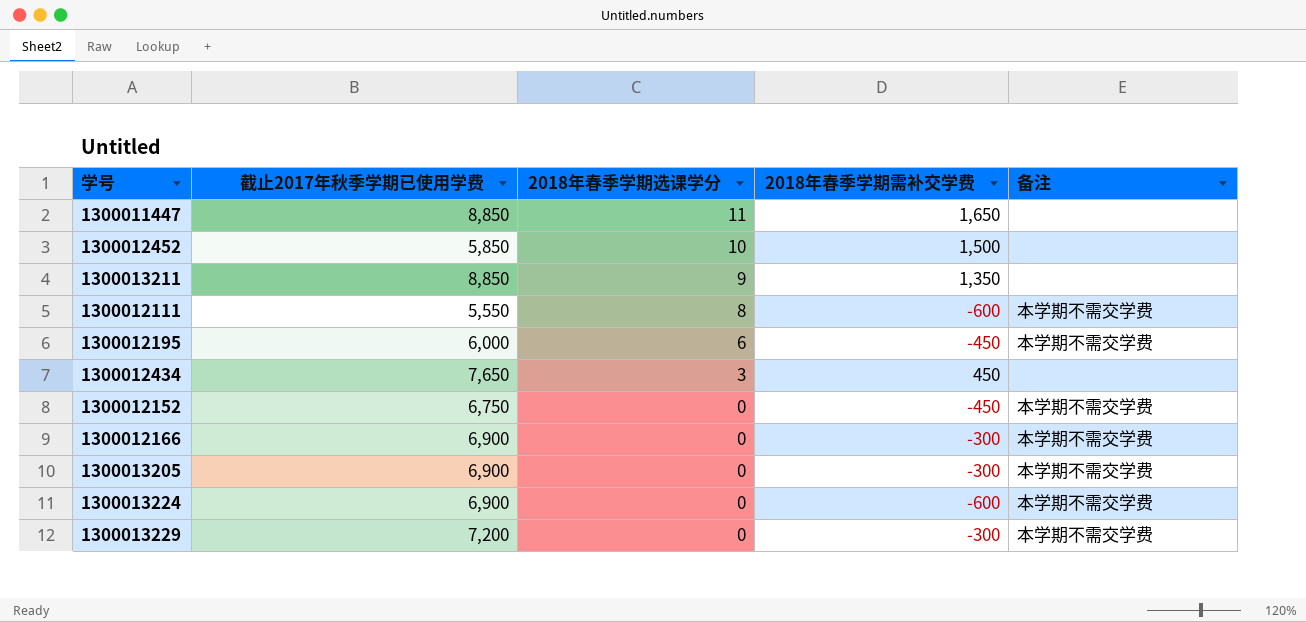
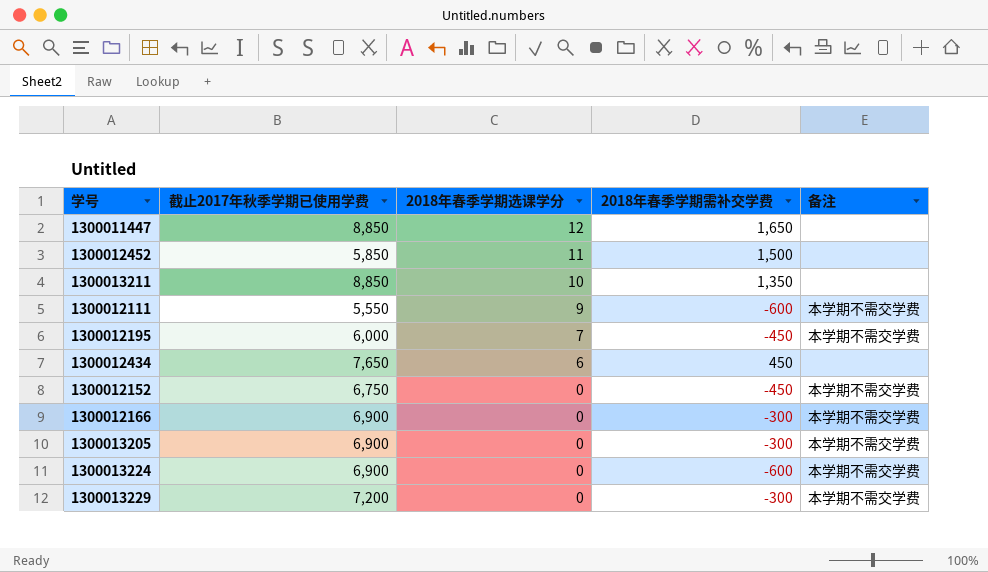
1300011447 | 2018年春季学期选课学分: 11 -> 12
1300012452 | 2018年春季学期选课学分: 10 -> 11
1300013211 | 2018年春季学期选课学分: 9 -> 10
1300012111 | 2018年春季学期选课学分: 8 -> 9
1300012195 | 2018年春季学期选课学分: 6 -> 7
1300012434 | 2018年春季学期选课学分: 3 -> 6

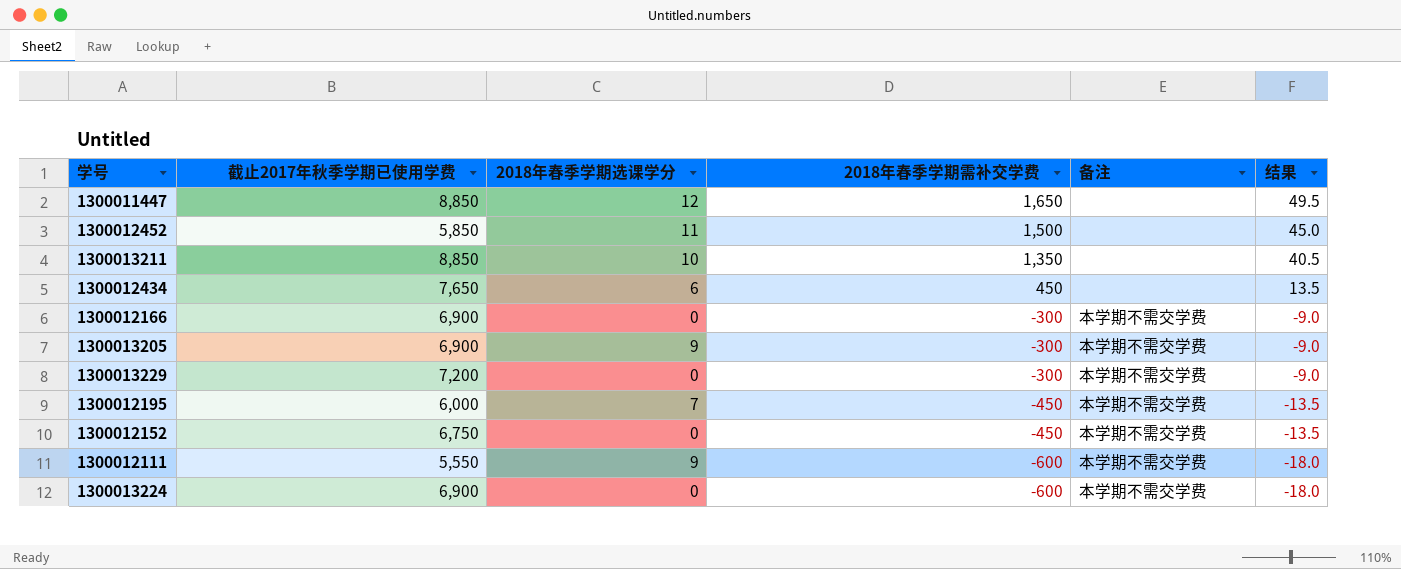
row order: 2018年春季学期选课学分 descending -> 2018年春季学期需补交学费 descending
column 结果 | formula: none -> [2018年春季学期需补交学费] * 0.03
1300013205 | 2018年春季学期选课学分: 0 -> 9

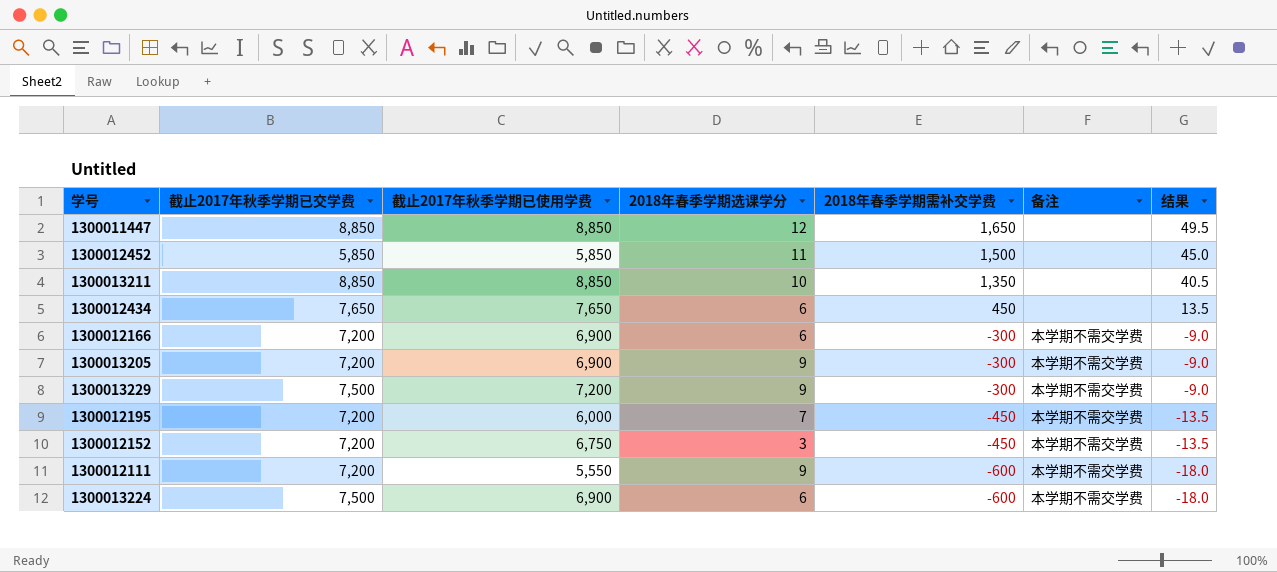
column 截止2017年秋季学期已交学费 | position: none -> 2
1300012166 | 2018年春季学期选课学分: 0 -> 6
1300013229 | 2018年春季学期选课学分: 0 -> 9
1300012152 | 2018年春季学期选课学分: 0 -> 3
1300013224 | 2018年春季学期选课学分: 0 -> 6

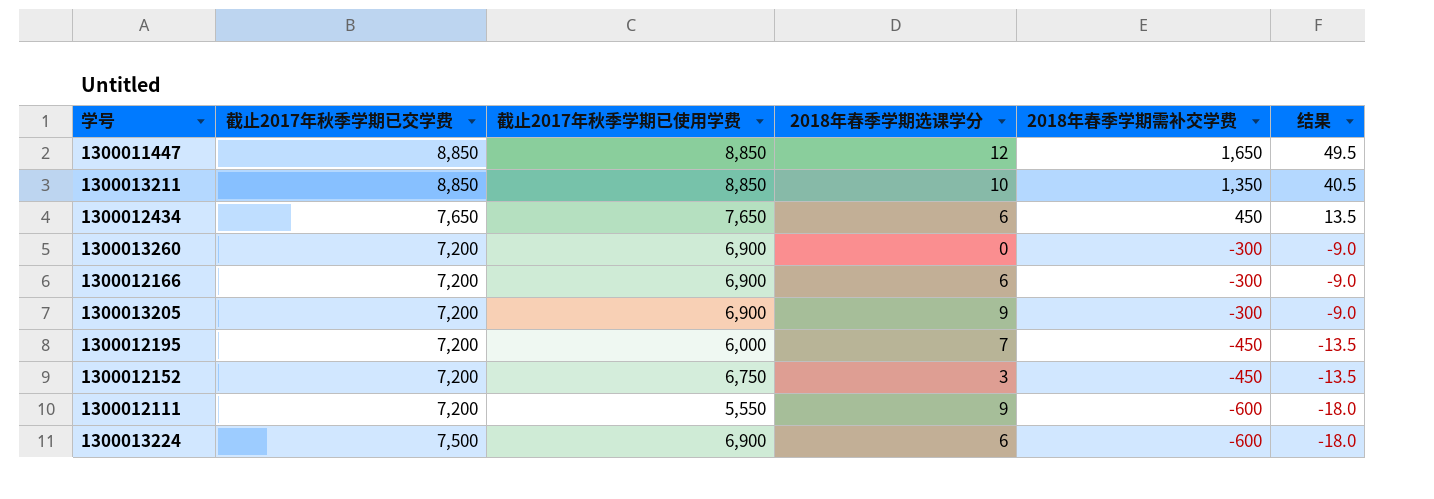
column 备注 | position: 6 -> none
row 1300012452: 5,850 | 5,850 | 11 | 1,500 | none | 45.0 -> none
row 1300013229: 7,500 | 7,200 | 9 | -300 | 本学期不需交学费 | -9.0 -> none
row 1300013260: none -> 7,200 | 6,900 | 0 | -300 | -9.0

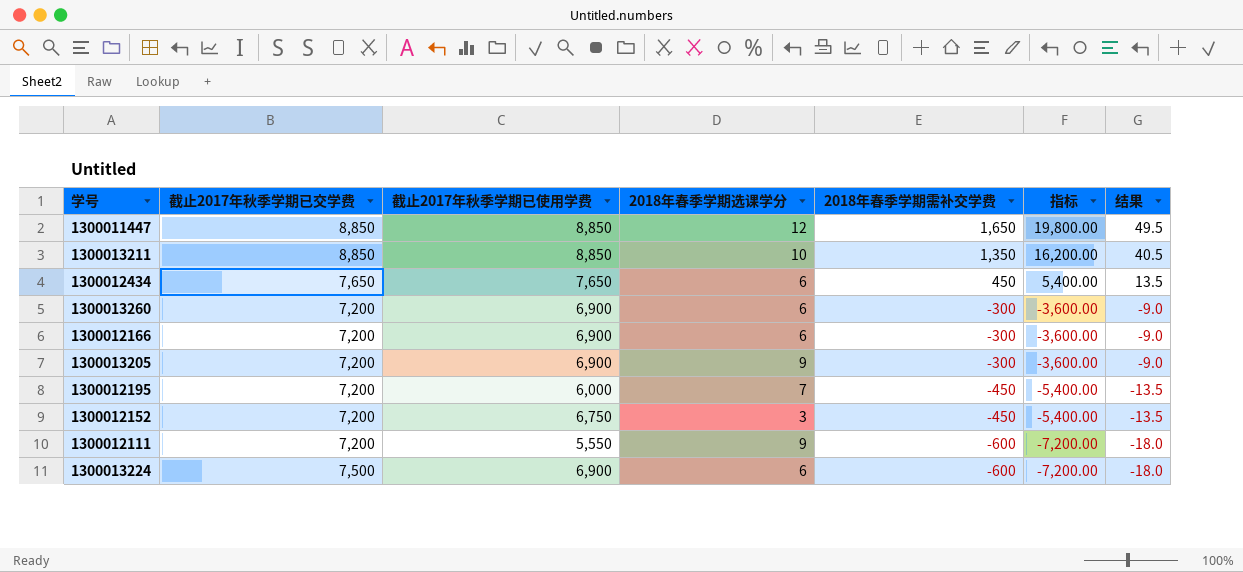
column 指标 | formula: none -> [2018年春季学期需补交学费] * 12
1300013260 | 2018年春季学期选课学分: 0 -> 6

